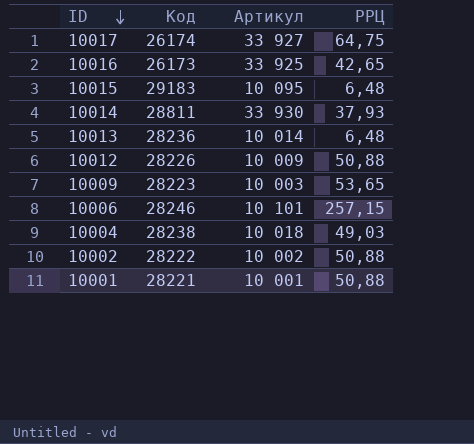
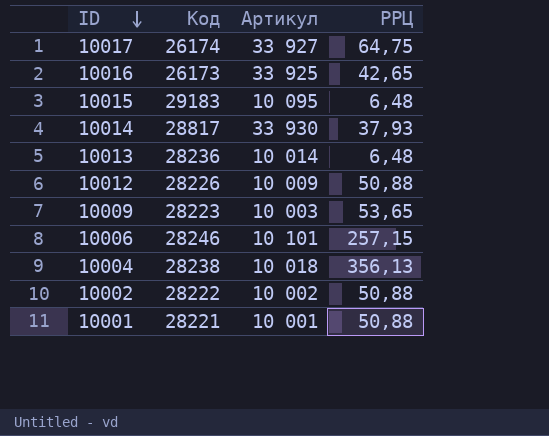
10014 | Код: 28811 -> 28817
10004 | РРЦ: 49,03 -> 356,13

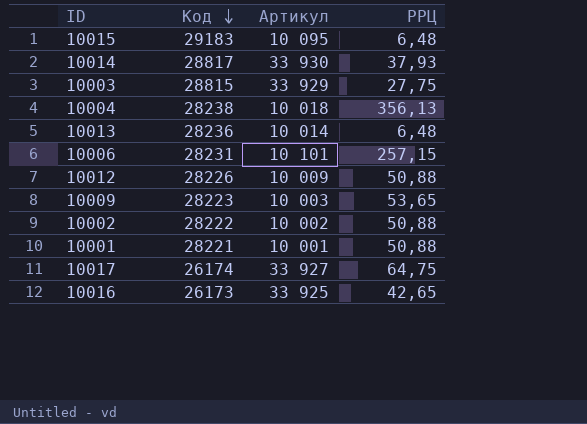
row order: ID descending -> Код descending
row 10003: none -> 28815 | 33 929 | 27,75
10006 | Код: 28246 -> 28231

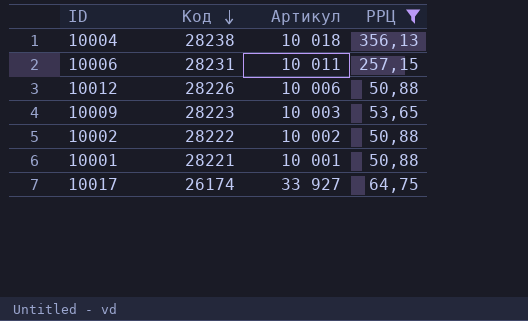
filter: none -> РРЦ >= 50,88
10006 | Артикул: 10 101 -> 10 011
10012 | Артикул: 10 009 -> 10 006

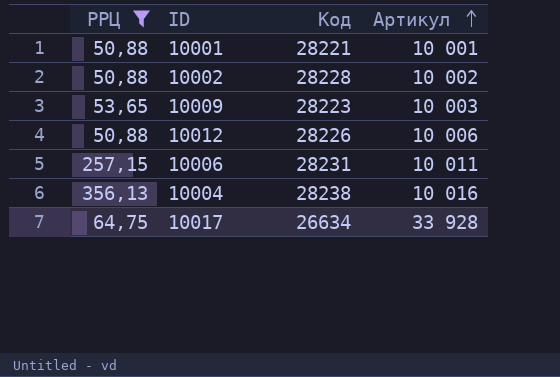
row order: Код descending -> Артикул ascending
column РРЦ | position: 4 -> 1
10002 | Код: 28222 -> 28228
10004 | Артикул: 10 018 -> 10 016
10017 | Код: 26174 -> 26634
10017 | Артикул: 33 927 -> 33 928

